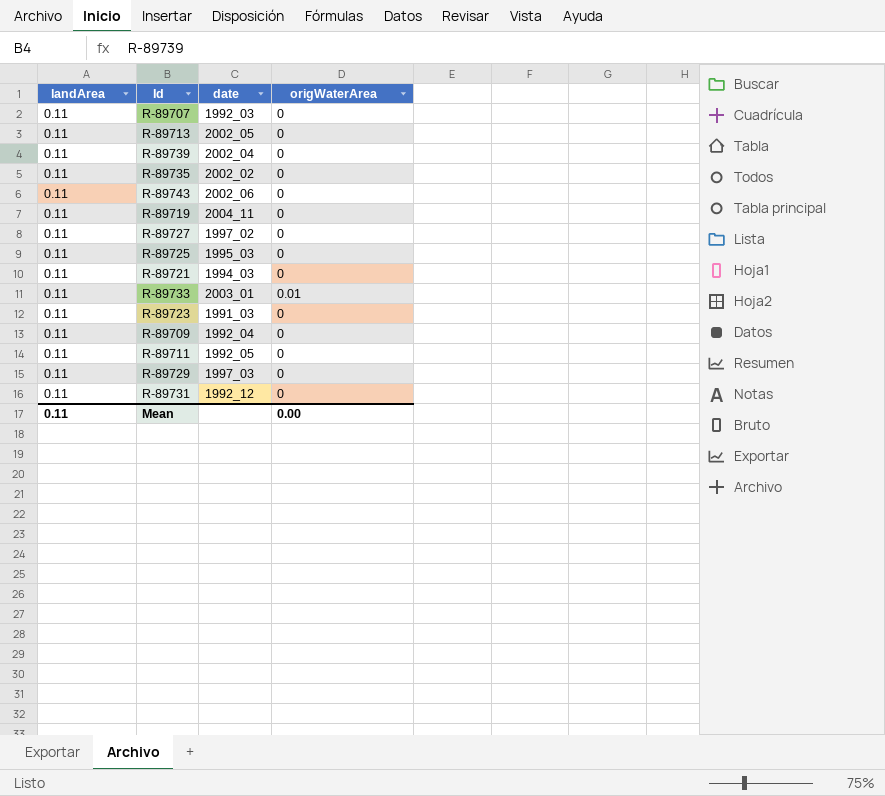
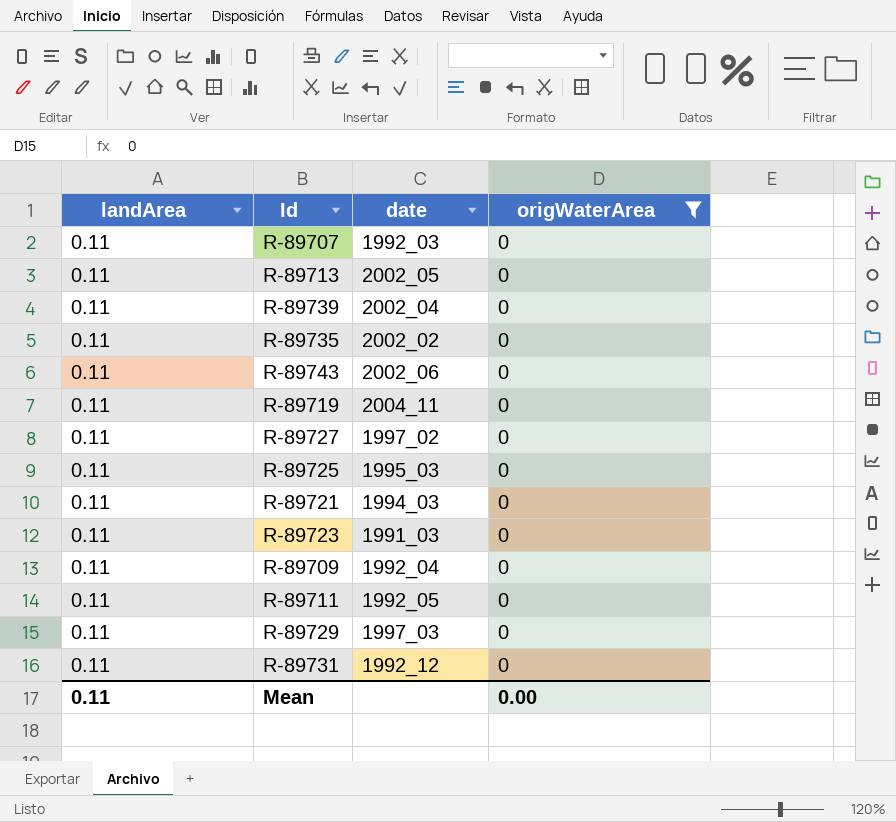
filter: none -> origWaterArea = 0

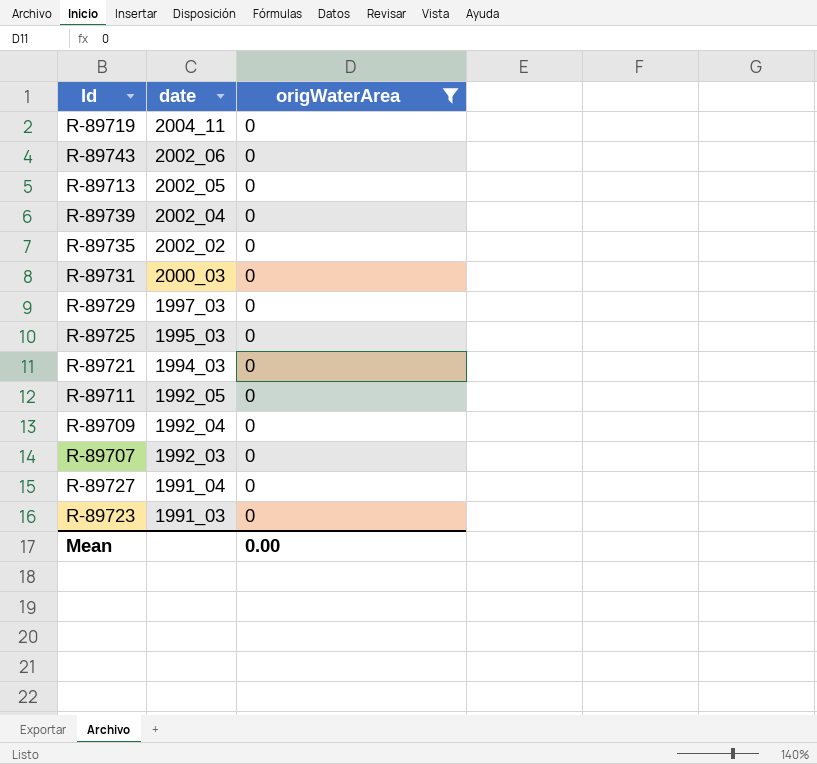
row order: none -> date descending
column landArea | position: 1 -> none
R-89731 | date: 1992_12 -> 2000_03
R-89727 | date: 1997_02 -> 1991_04

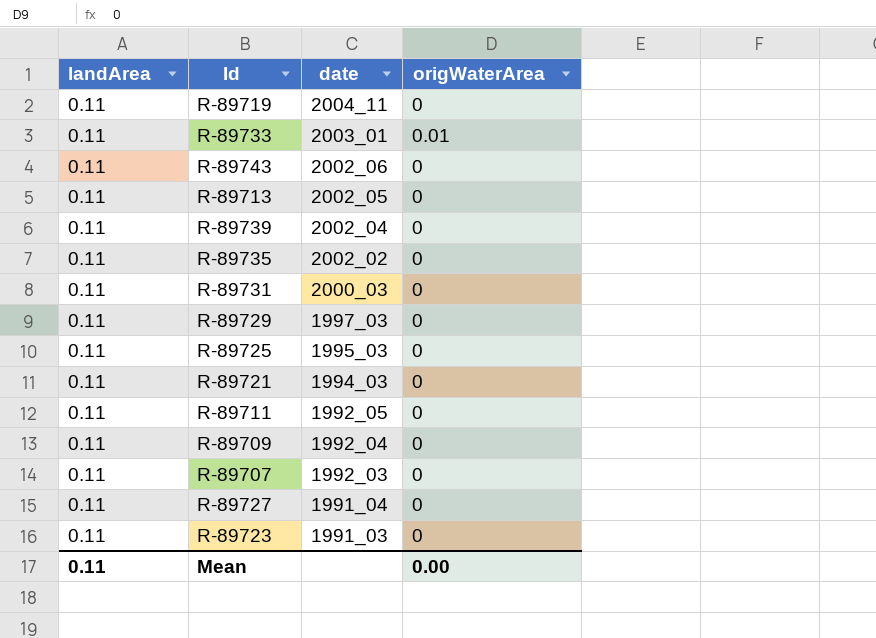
filter: origWaterArea = 0 -> none
column landArea | position: none -> 1

